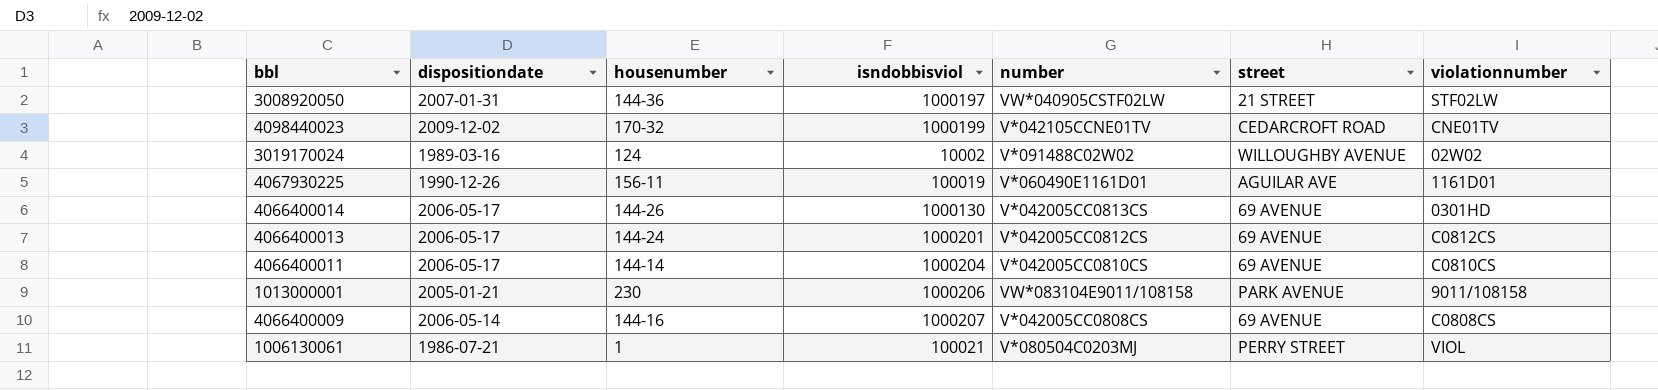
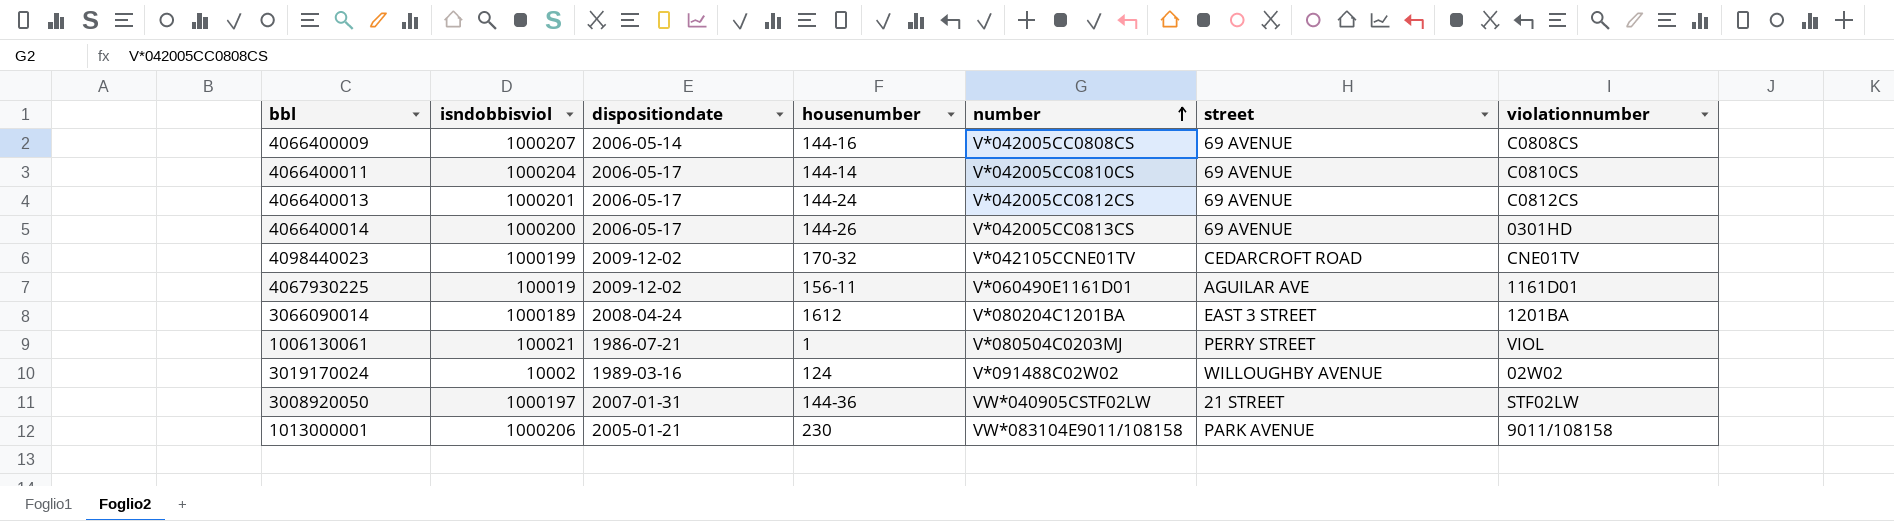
row order: none -> number ascending
column isndobbisviol | position: 4 -> 2
4066400014 | isndobbisviol: 1000130 -> 1000200
4067930225 | dispositiondate: 1990-12-26 -> 2009-12-02
row 3066090014: none -> 1000189 | 2008-04-24 | 1612 | V*080204C1201BA | EAST 3 STREET | 1201BA

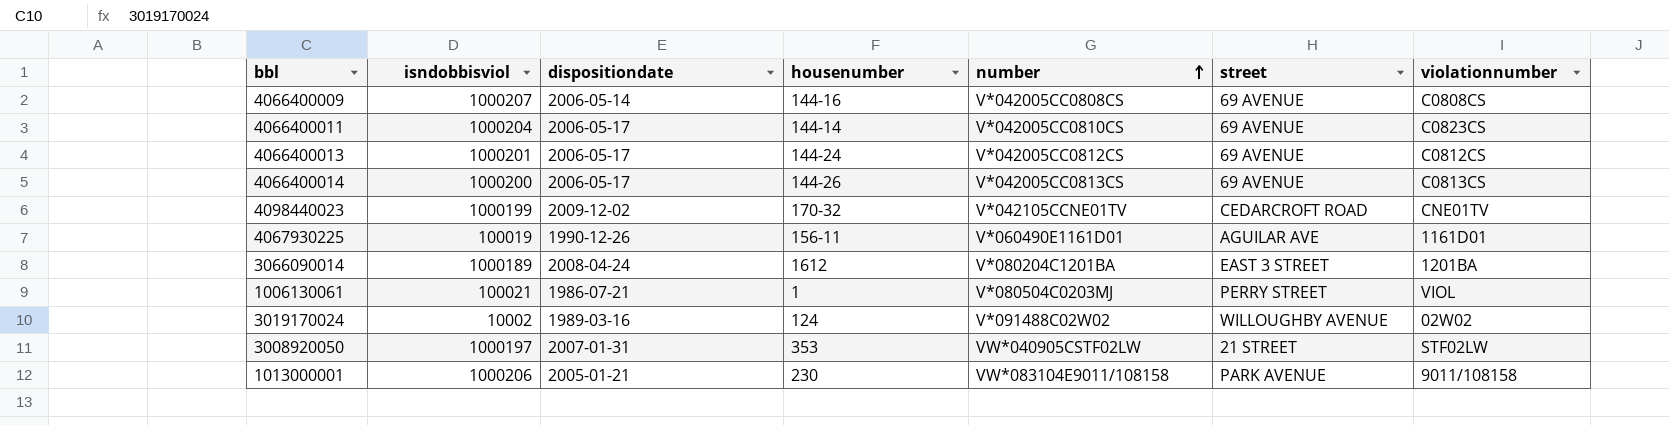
4066400011 | violationnumber: C0810CS -> C0823CS
4066400014 | violationnumber: 0301HD -> C0813CS
4067930225 | dispositiondate: 2009-12-02 -> 1990-12-26
3008920050 | housenumber: 144-36 -> 353

